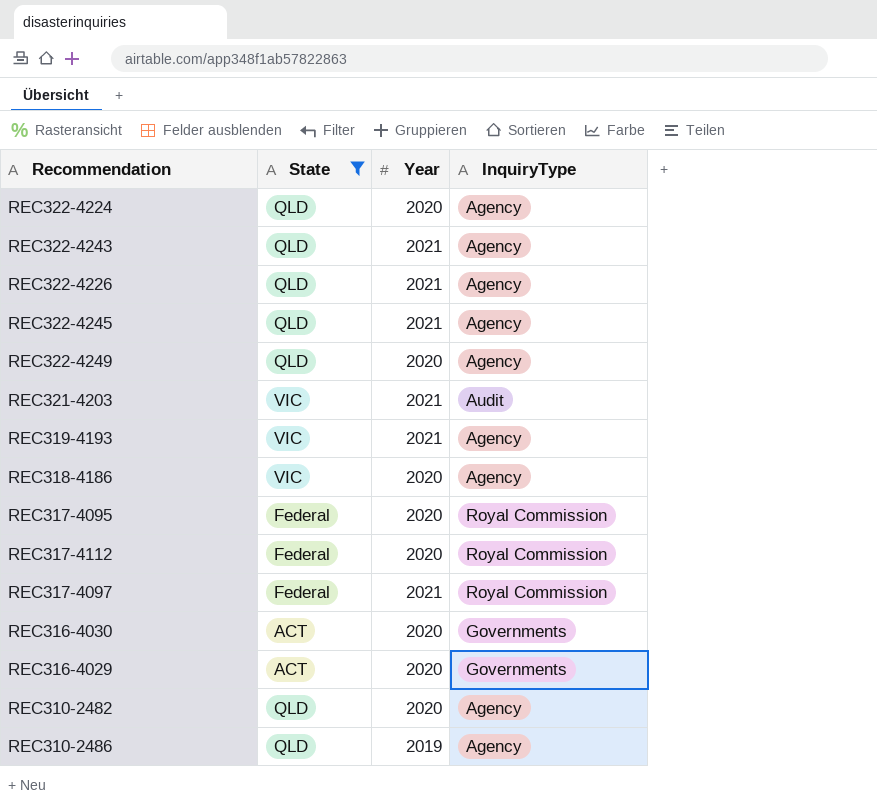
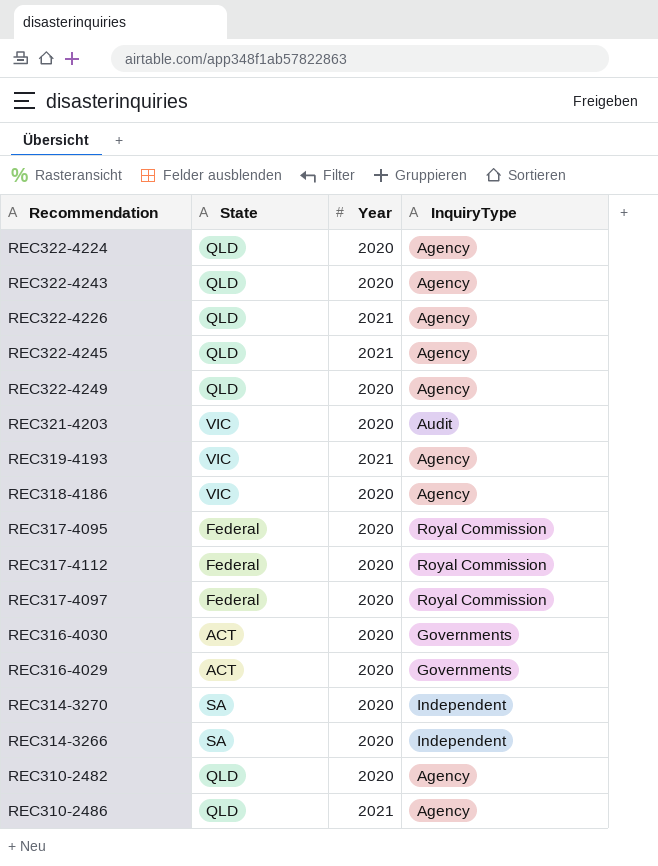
filter: State != SA -> none
REC322-4243 | Year: 2021 -> 2020
REC321-4203 | Year: 2021 -> 2020
REC317-4097 | Year: 2021 -> 2020
REC310-2486 | Year: 2019 -> 2021

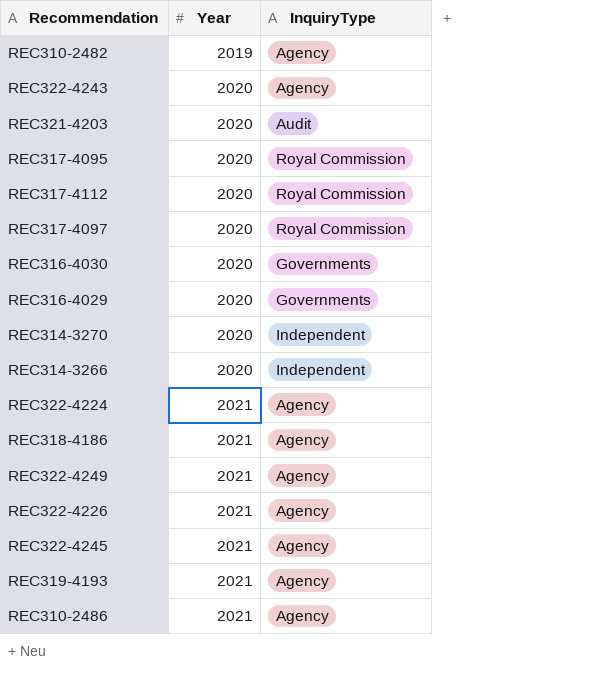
row order: none -> Year ascending
column State | position: 2 -> none
REC310-2482 | Year: 2020 -> 2019
REC322-4224 | Year: 2020 -> 2021
REC318-4186 | Year: 2020 -> 2021
REC322-4249 | Year: 2020 -> 2021

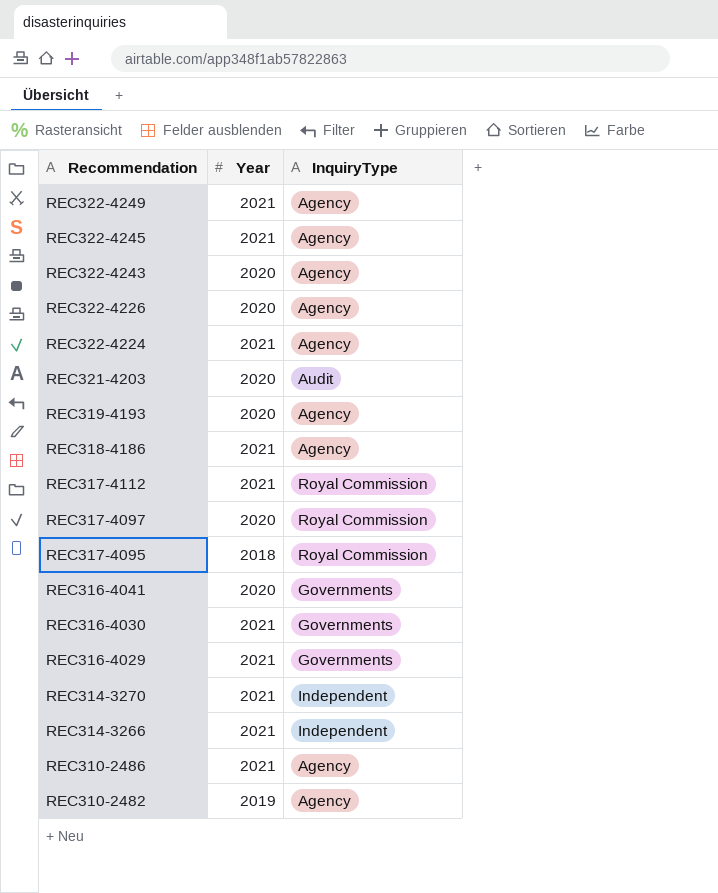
row order: Year ascending -> Recommendation descending
REC322-4226 | Year: 2021 -> 2020
REC319-4193 | Year: 2021 -> 2020
REC317-4112 | Year: 2020 -> 2021
REC317-4095 | Year: 2020 -> 2018
row REC316-4041: none -> 2020 | Governments
REC316-4030 | Year: 2020 -> 2021
REC316-4029 | Year: 2020 -> 2021
REC314-3270 | Year: 2020 -> 2021
REC314-3266 | Year: 2020 -> 2021

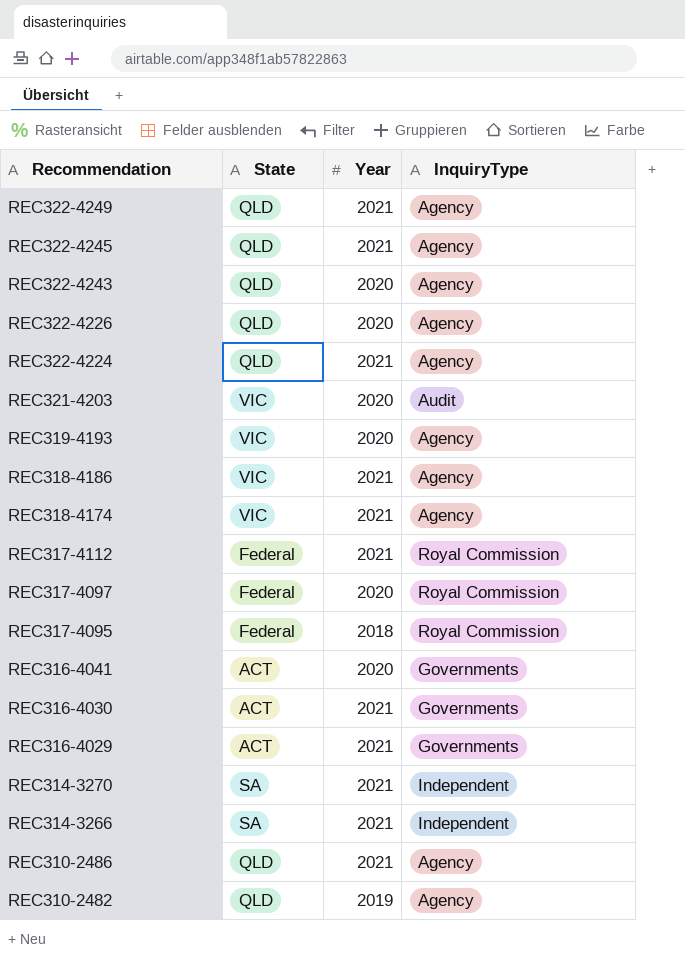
column State | position: none -> 2
row REC318-4174: none -> VIC | 2021 | Agency

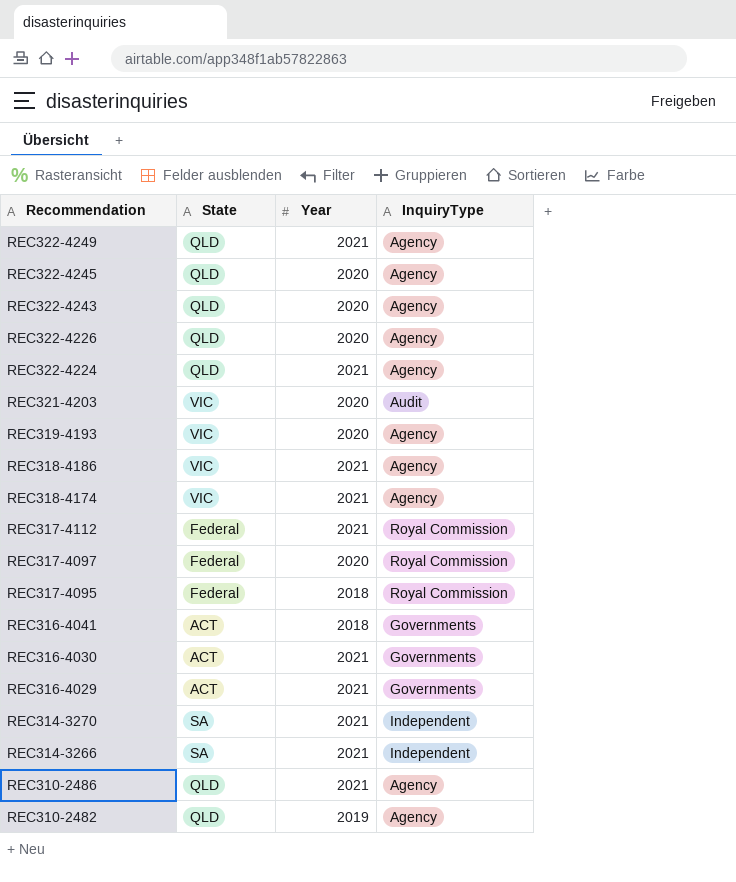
REC322-4245 | Year: 2021 -> 2020
REC316-4041 | Year: 2020 -> 2018

